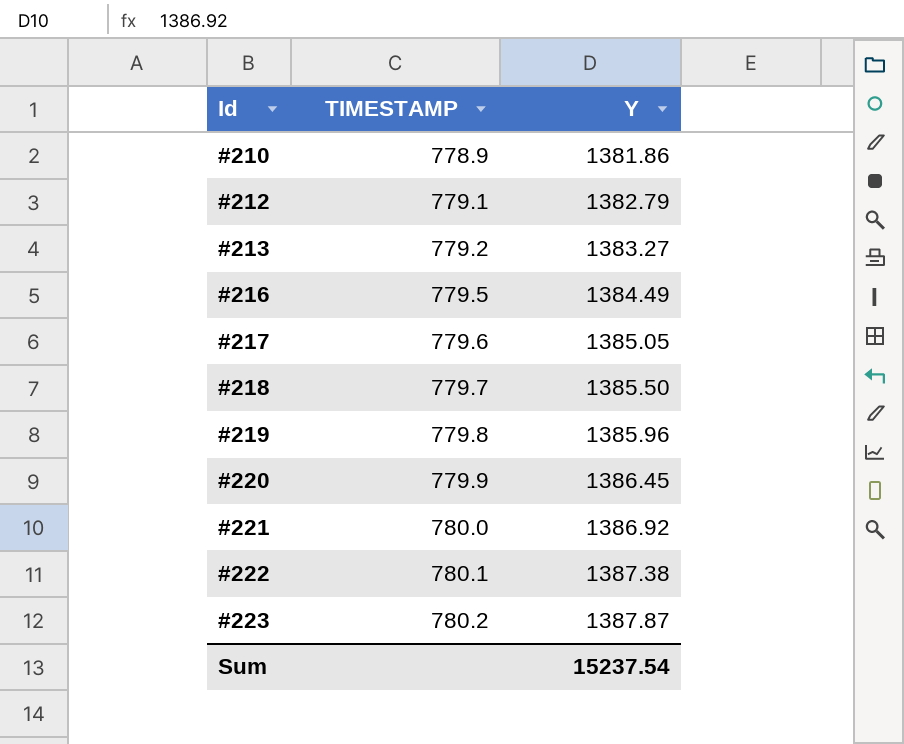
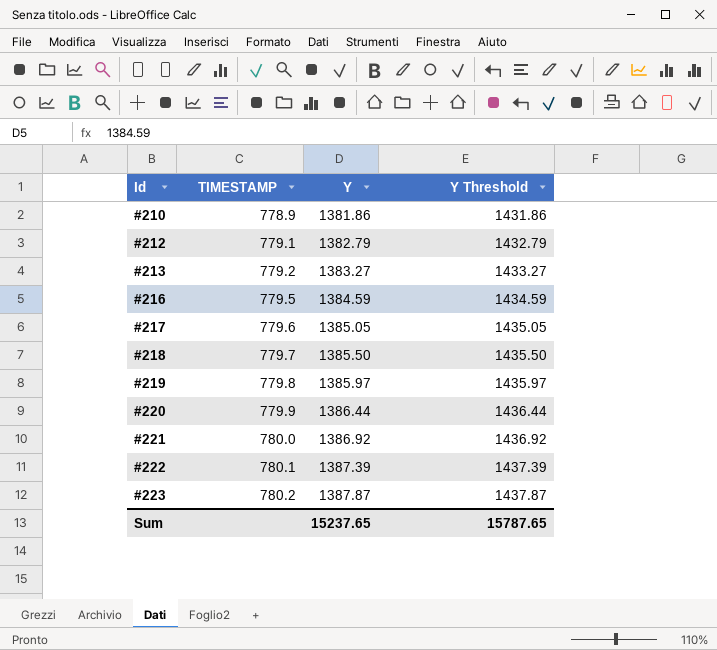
column Y Threshold | formula: none -> [Y] + 50
#216 | Y: 1384.49 -> 1384.59
#219 | Y: 1385.96 -> 1385.97
#220 | Y: 1386.45 -> 1386.44
#222 | Y: 1387.38 -> 1387.39
Sum | Y: 15237.54 -> 15237.65

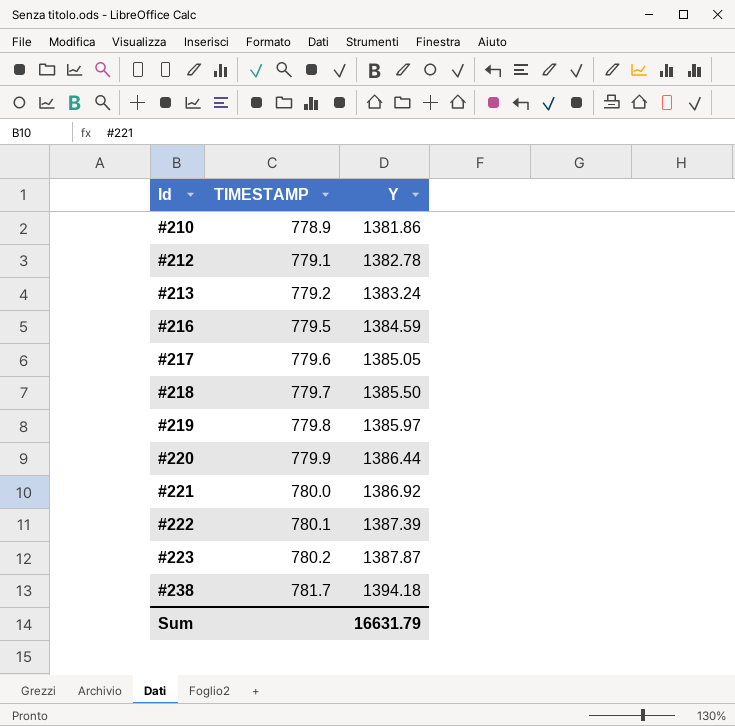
column Y Threshold | formula: [Y] + 50 -> none
#212 | Y: 1382.79 -> 1382.78
#213 | Y: 1383.27 -> 1383.24
row #238: none -> 781.7 | 1394.18
Sum | Y: 15237.65 -> 16631.79

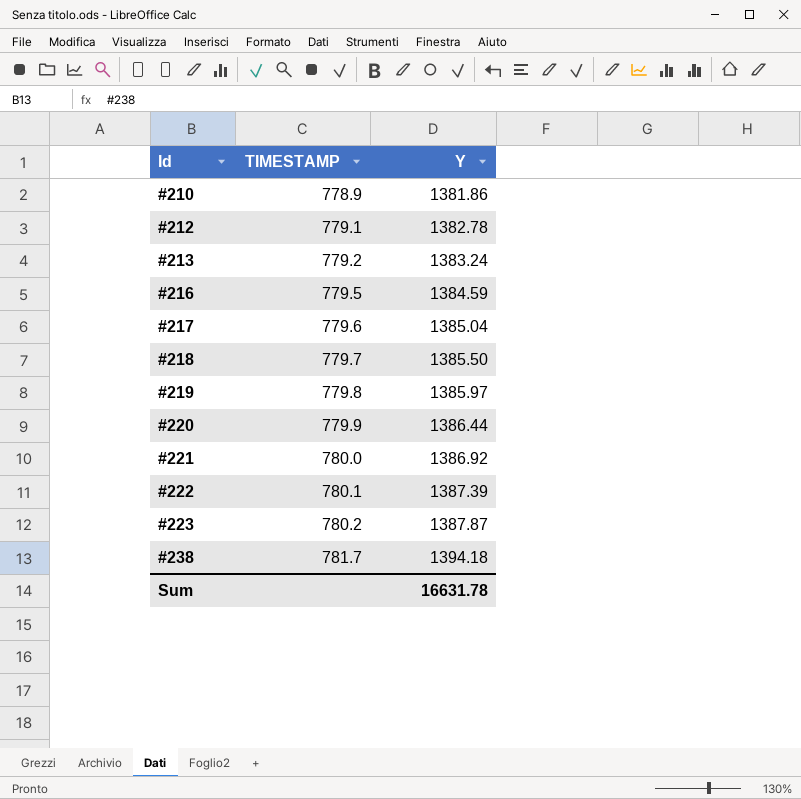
#217 | Y: 1385.05 -> 1385.04
Sum | Y: 16631.79 -> 16631.78

